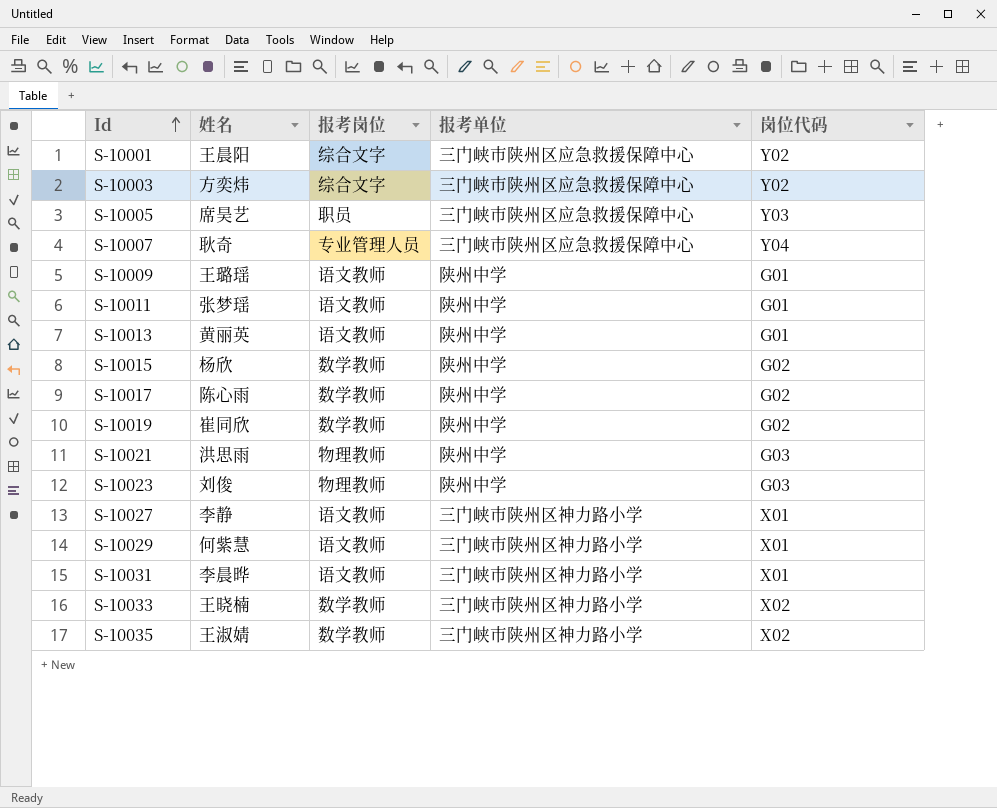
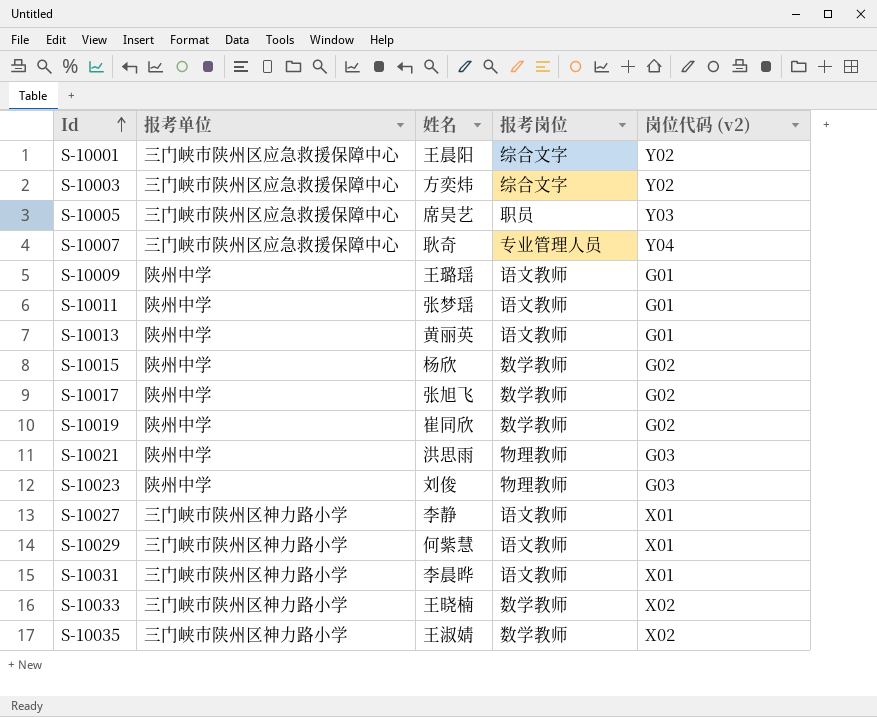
column 报考单位 | position: 4 -> 2
column name: 岗位代码 -> 岗位代码 (v2)
S-10017 | 姓名: 陈心雨 -> 张旭飞

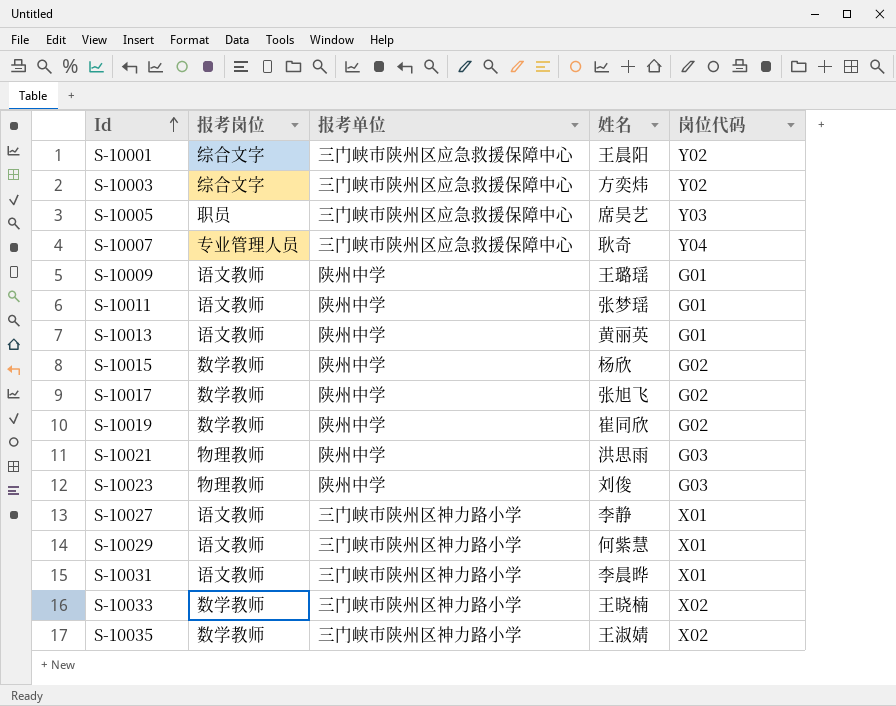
column 报考岗位 | position: 4 -> 2
column name: 岗位代码 (v2) -> 岗位代码

